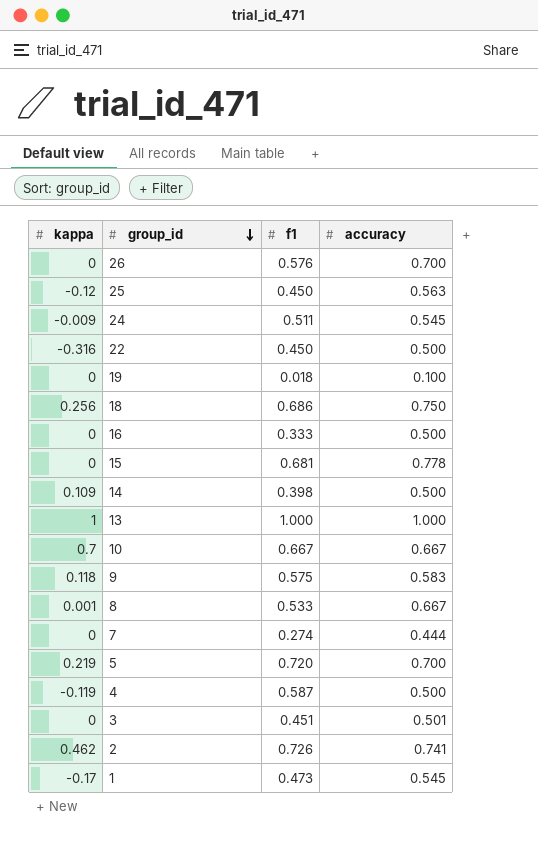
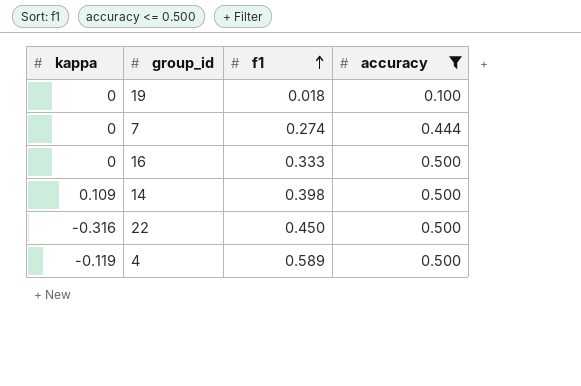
filter: none -> accuracy <= 0.500
row order: group_id descending -> f1 ascending
4 | f1: 0.587 -> 0.589

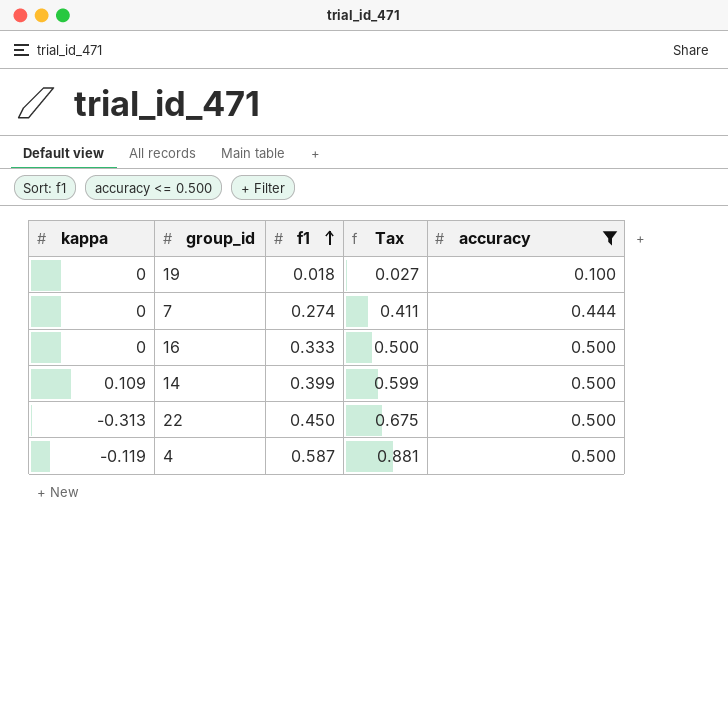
column Tax | formula: none -> [f1] * 1.5
14 | f1: 0.398 -> 0.399
22 | kappa: -0.316 -> -0.313
4 | f1: 0.589 -> 0.587

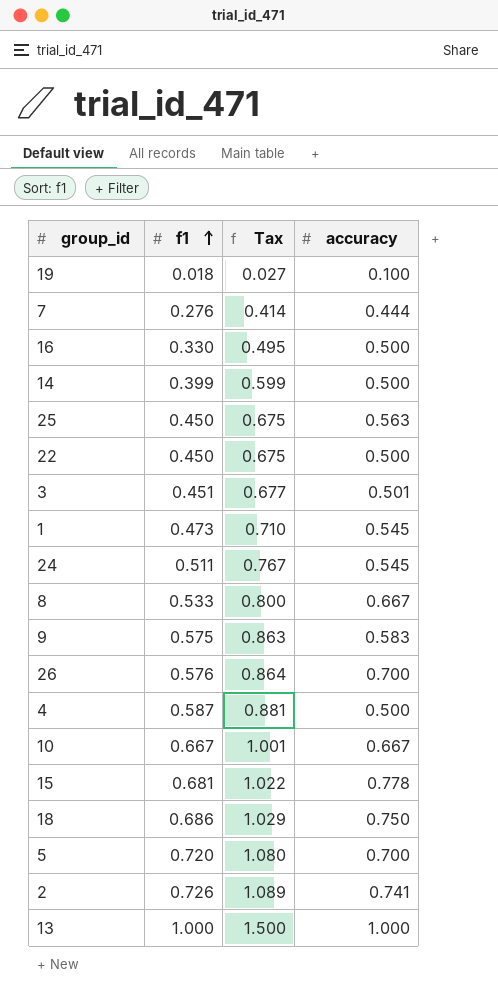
filter: accuracy <= 0.500 -> none
column kappa | position: 1 -> none
7 | f1: 0.274 -> 0.276
7 | Tax: 0.411 -> 0.414
16 | f1: 0.333 -> 0.330
16 | Tax: 0.500 -> 0.495

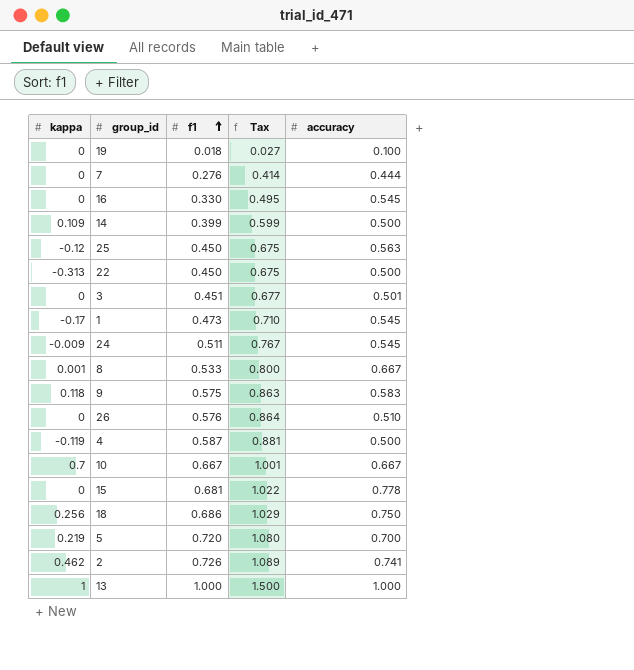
column kappa | position: none -> 1
16 | accuracy: 0.500 -> 0.545
26 | accuracy: 0.700 -> 0.510

